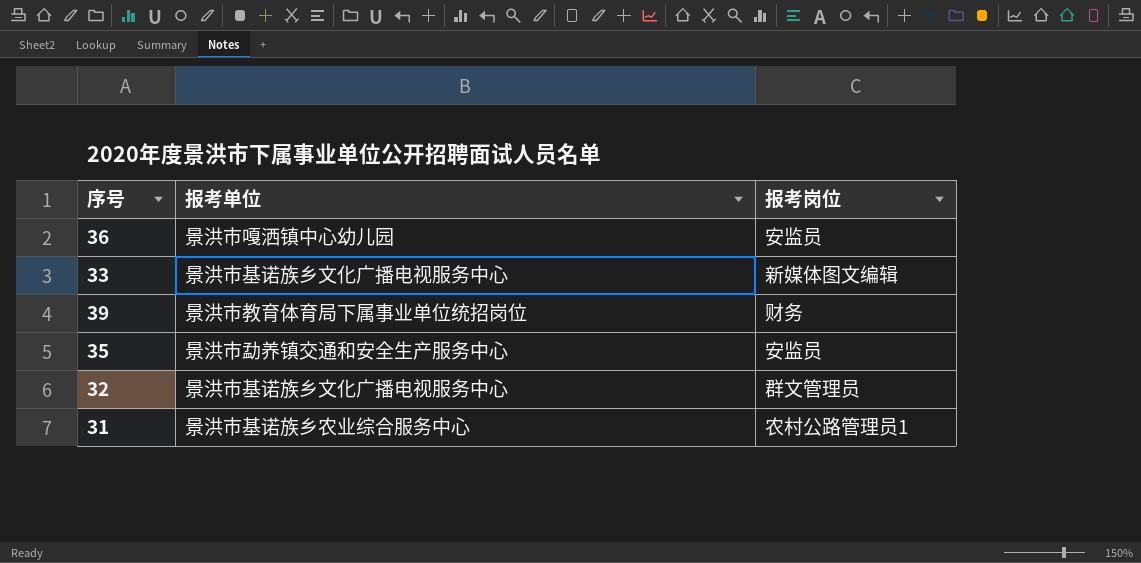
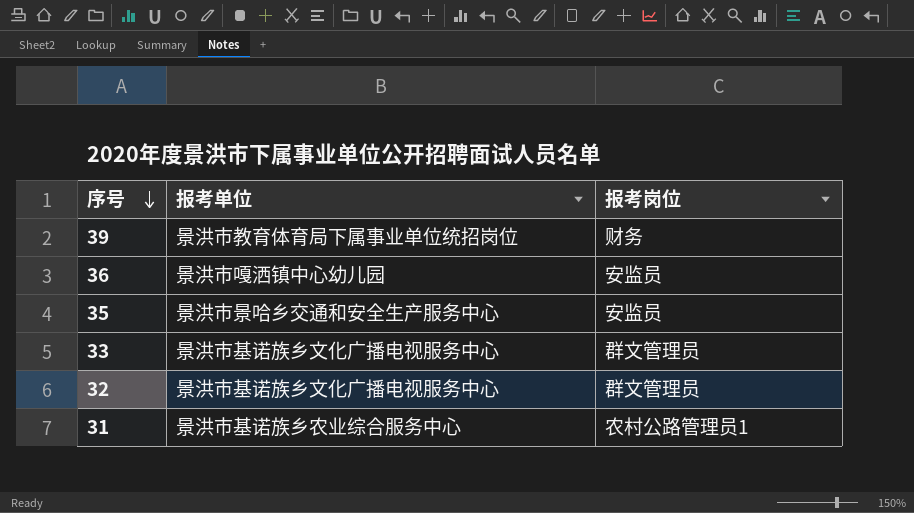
row order: none -> 序号 descending
35 | 报考单位: 景洪市勐养镇交通和安全生产服务中心 -> 景洪市景哈乡交通和安全生产服务中心
33 | 报考岗位: 新媒体图文编辑 -> 群文管理员

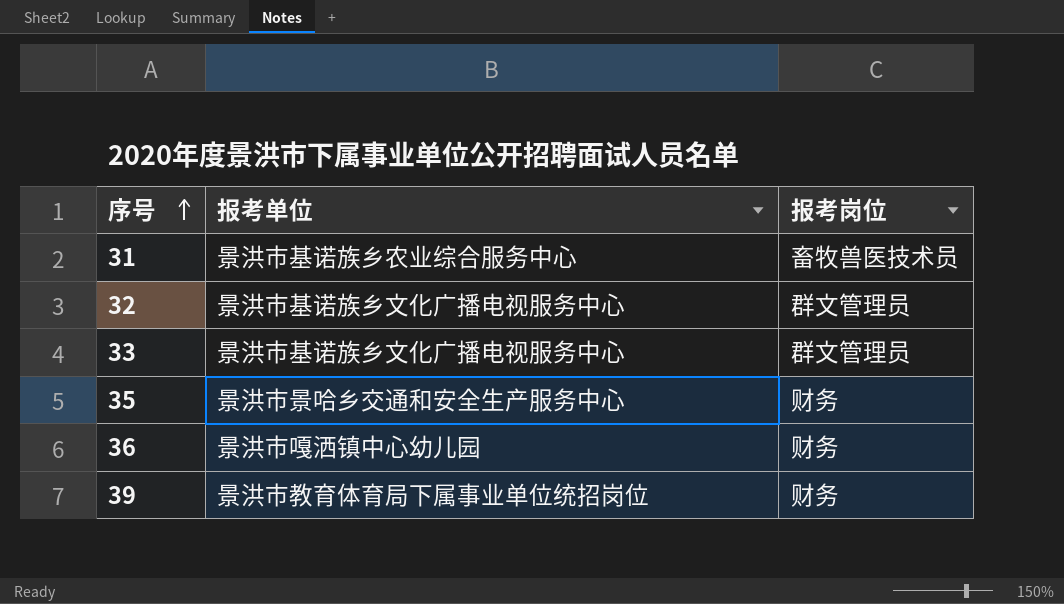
row order: 序号 descending -> 序号 ascending
31 | 报考岗位: 农村公路管理员1 -> 畜牧兽医技术员
35 | 报考岗位: 安监员 -> 财务
36 | 报考岗位: 安监员 -> 财务

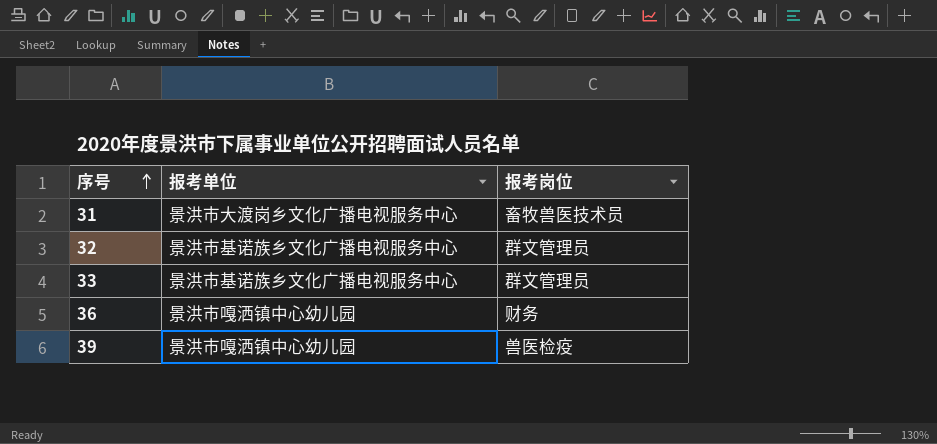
row 35: 景洪市景哈乡交通和安全生产服务中心 | 财务 -> none
31 | 报考单位: 景洪市基诺族乡农业综合服务中心 -> 景洪市大渡岗乡文化广播电视服务中心
39 | 报考单位: 景洪市教育体育局下属事业单位统招岗位 -> 景洪市嘎洒镇中心幼儿园
39 | 报考岗位: 财务 -> 兽医检疫

